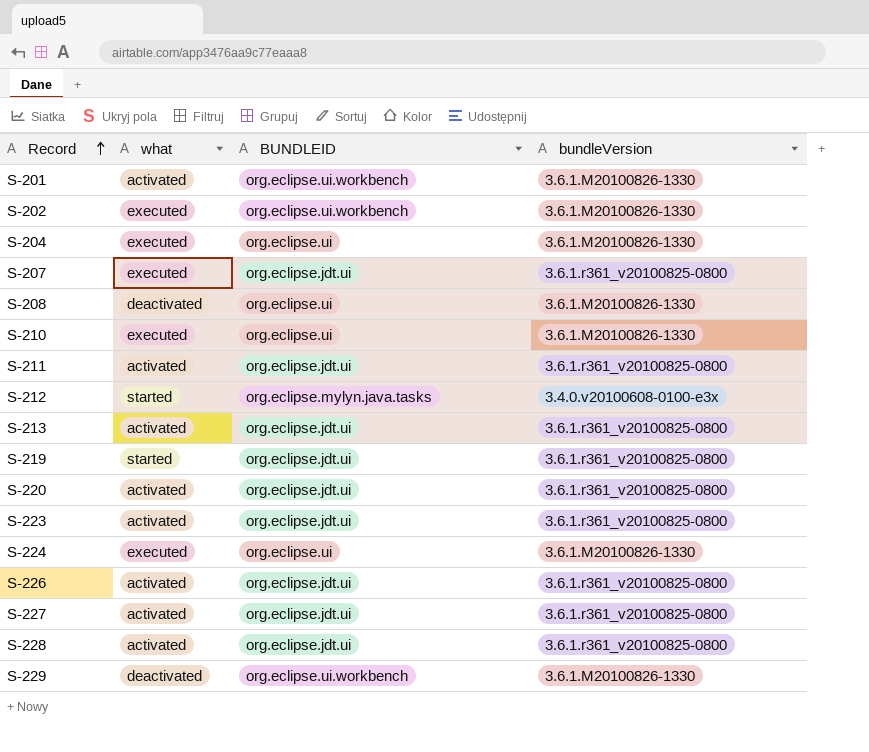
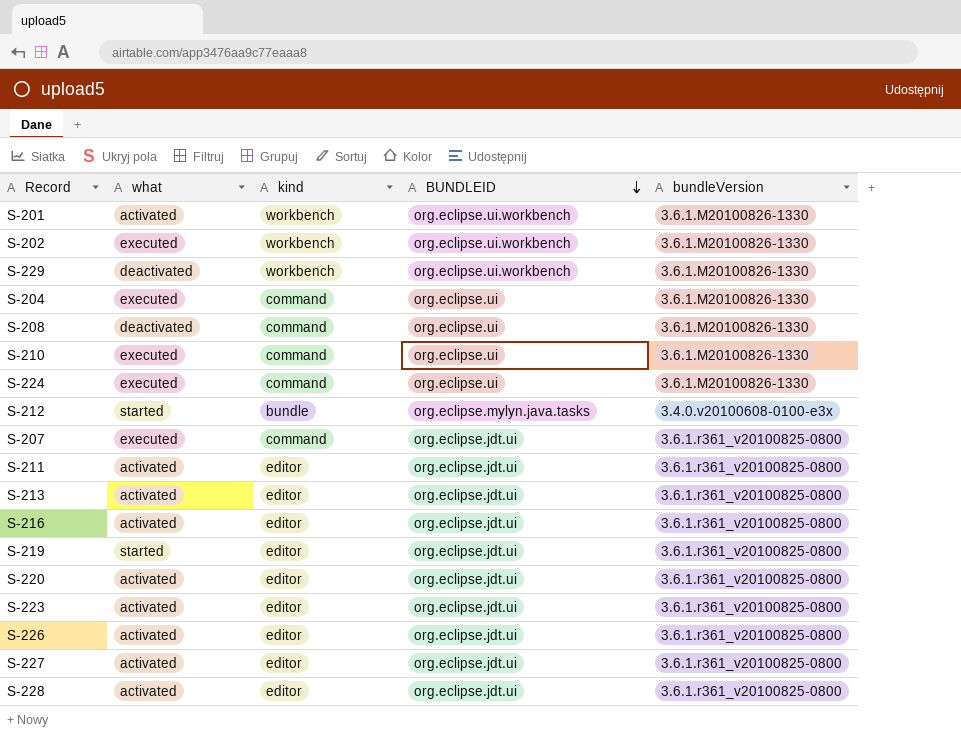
row order: Record ascending -> BUNDLEID descending
column kind | position: none -> 3
row S-216: none -> activated | editor | org.eclipse.jdt.ui | 3.6.1.r361_v20100825-0800

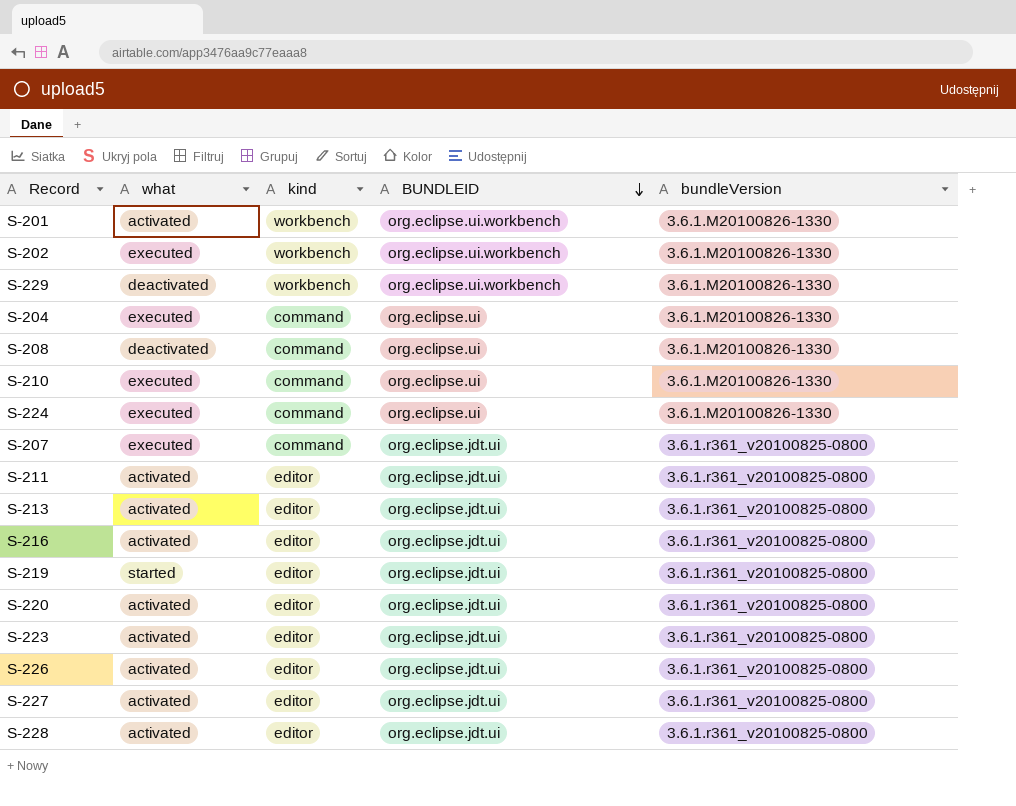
row S-212: started | bundle | org.eclipse.mylyn.java.tasks | 3.4.0.v20100608-0100-e3x -> none

